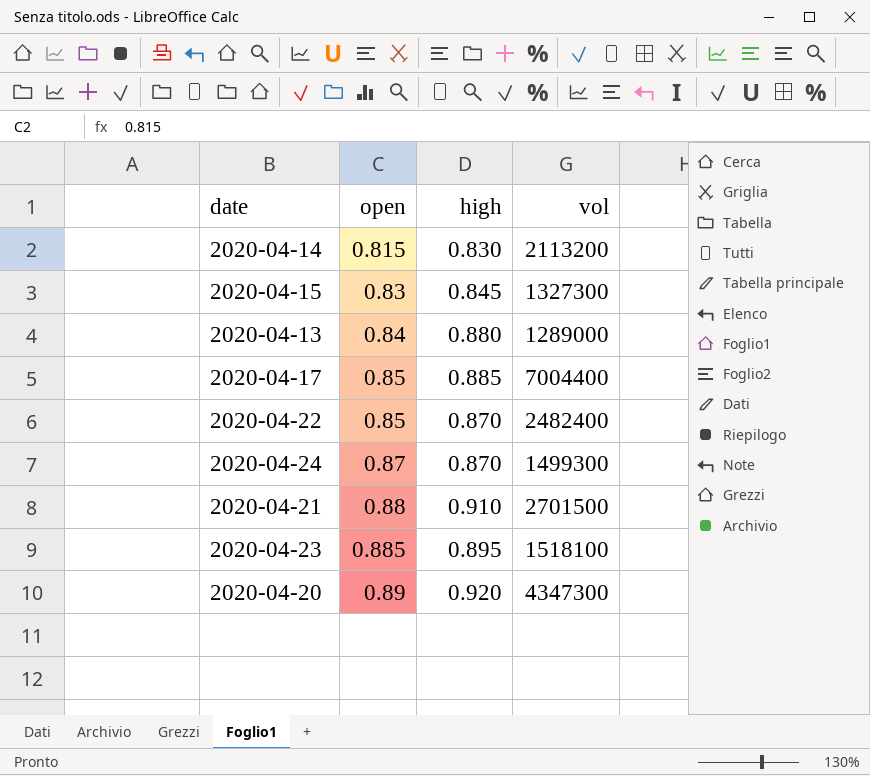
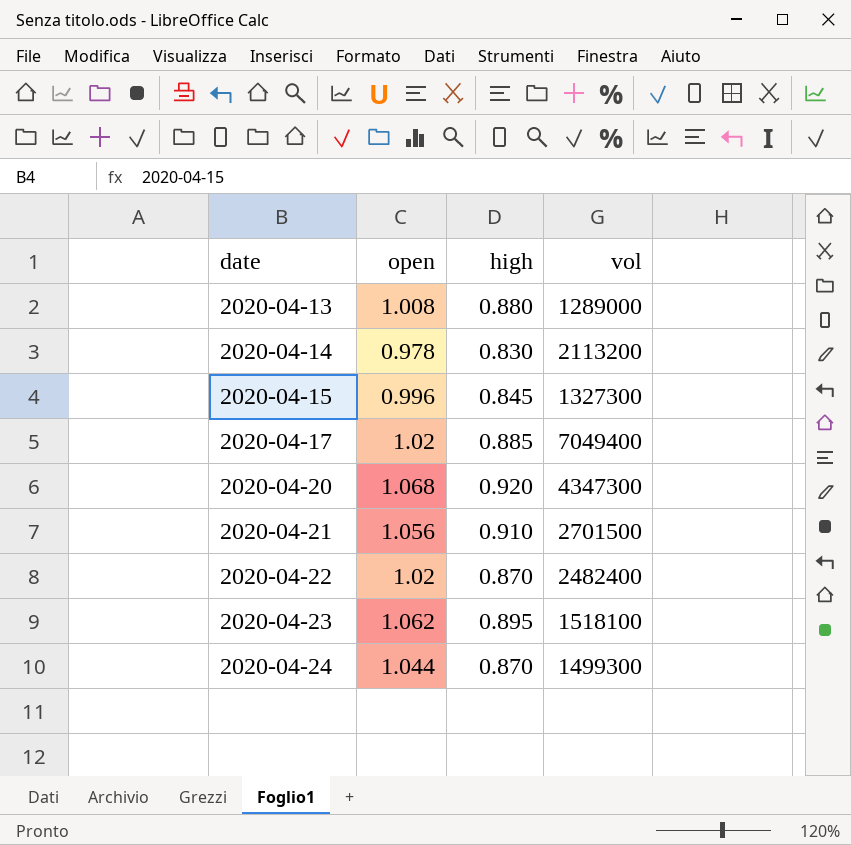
row order: open ascending -> date ascending
2020-04-13 | open: 0.84 -> 1.008
2020-04-14 | open: 0.815 -> 0.978
2020-04-15 | open: 0.83 -> 0.996
2020-04-17 | open: 0.85 -> 1.02
2020-04-17 | vol: 7004400 -> 7049400
2020-04-20 | open: 0.89 -> 1.068
2020-04-21 | open: 0.88 -> 1.056
2020-04-22 | open: 0.85 -> 1.02
2020-04-23 | open: 0.885 -> 1.062
2020-04-24 | open: 0.87 -> 1.044

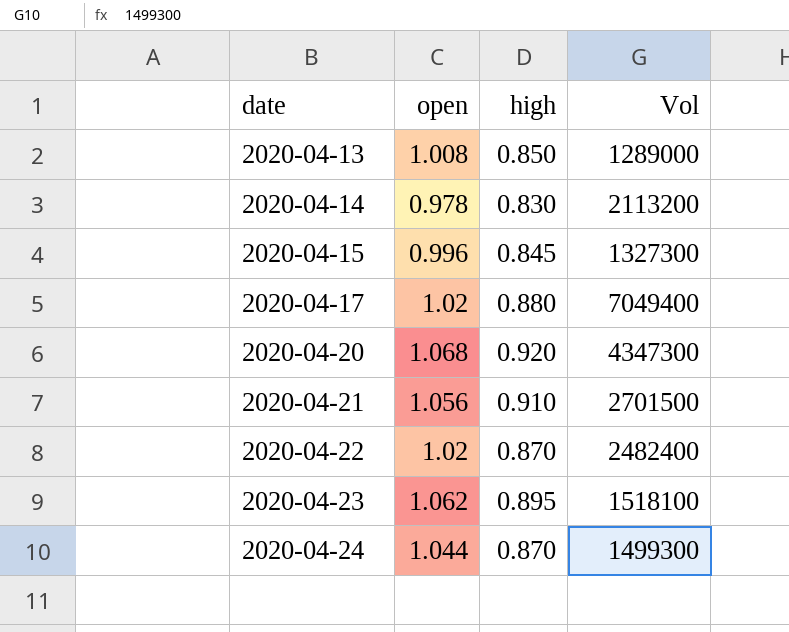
column name: vol -> Vol
2020-04-13 | high: 0.880 -> 0.850
2020-04-17 | high: 0.885 -> 0.880

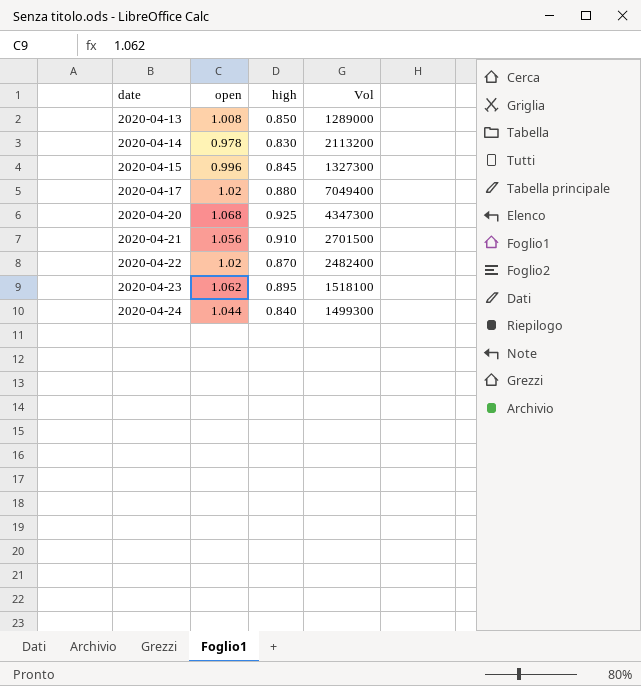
2020-04-20 | high: 0.920 -> 0.925
2020-04-24 | high: 0.870 -> 0.840

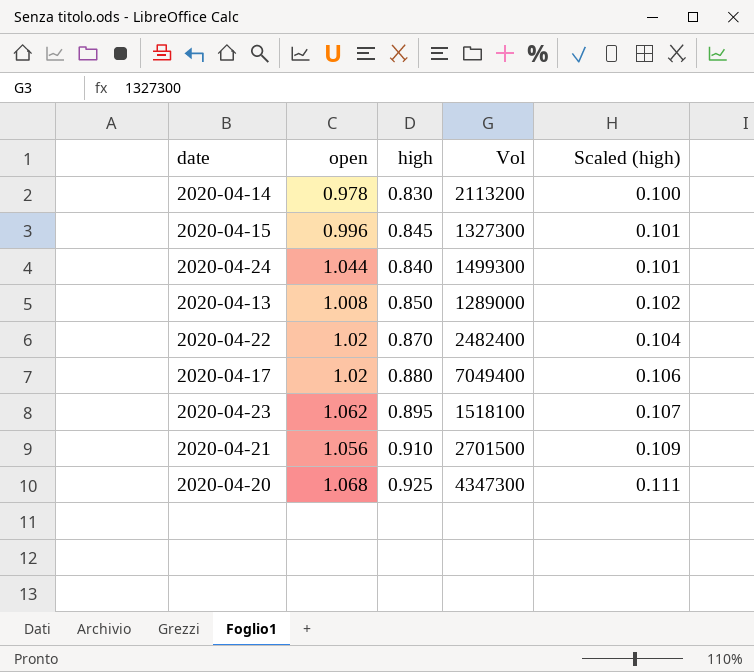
row order: date ascending -> Scaled (high) ascending
column Scaled (high) | formula: none -> [high] * 0.12

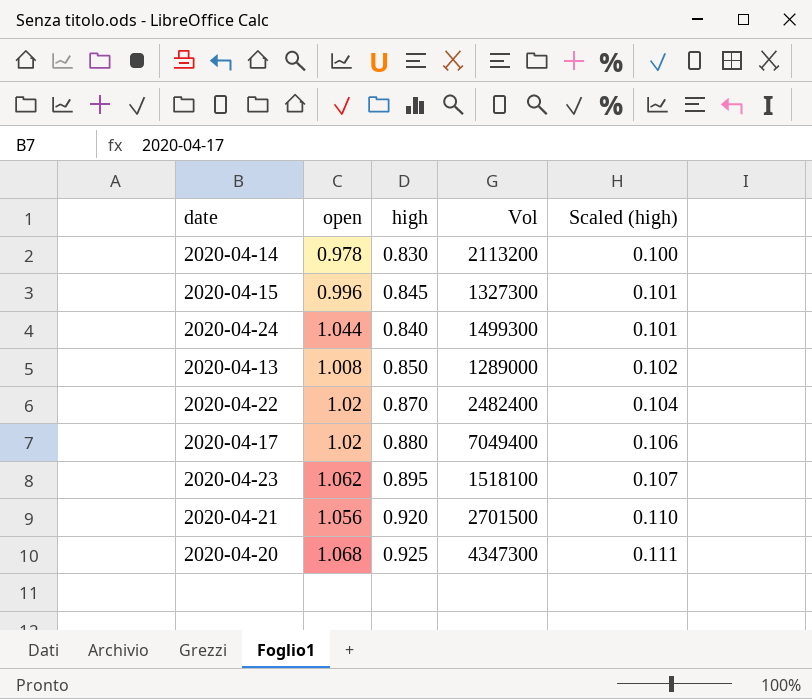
2020-04-21 | high: 0.910 -> 0.920
2020-04-21 | Scaled (high): 0.109 -> 0.110

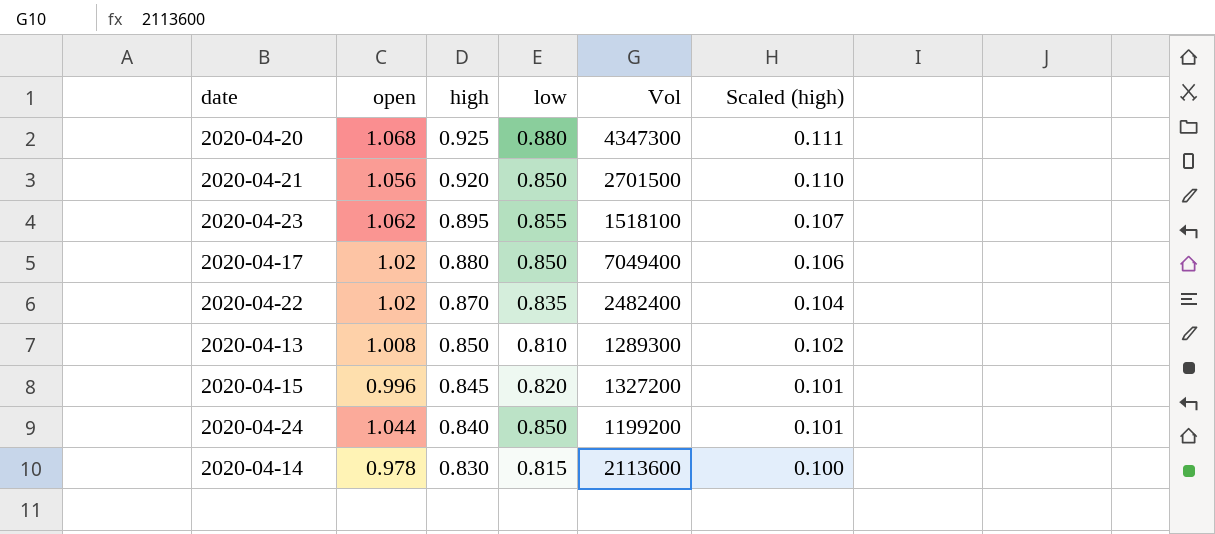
row order: Scaled (high) ascending -> high descending
column low | position: none -> 4
2020-04-13 | Vol: 1289000 -> 1289300
2020-04-15 | Vol: 1327300 -> 1327200
2020-04-24 | Vol: 1499300 -> 1199200
2020-04-14 | Vol: 2113200 -> 2113600

